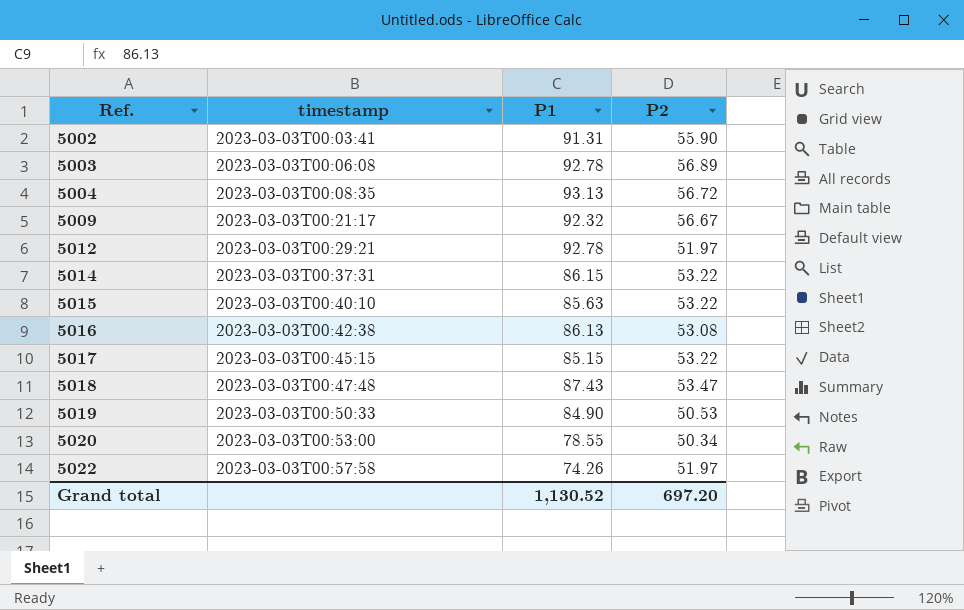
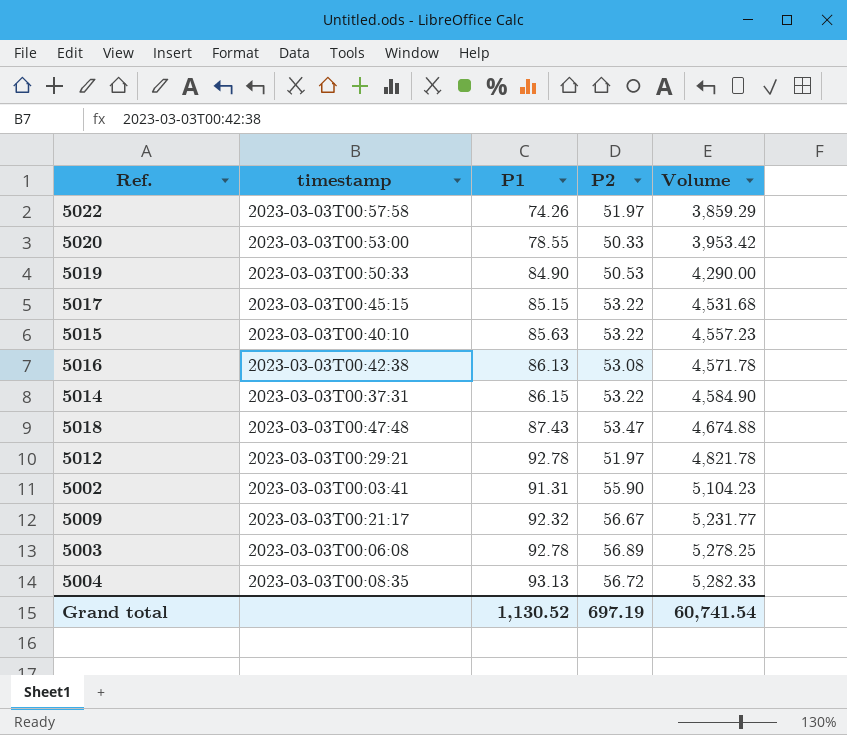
row order: Ref. ascending -> Volume ascending
column Volume | formula: none -> [P1] * [P2]
5020 | P2: 50.34 -> 50.33
Grand total | P2: 697.20 -> 697.19

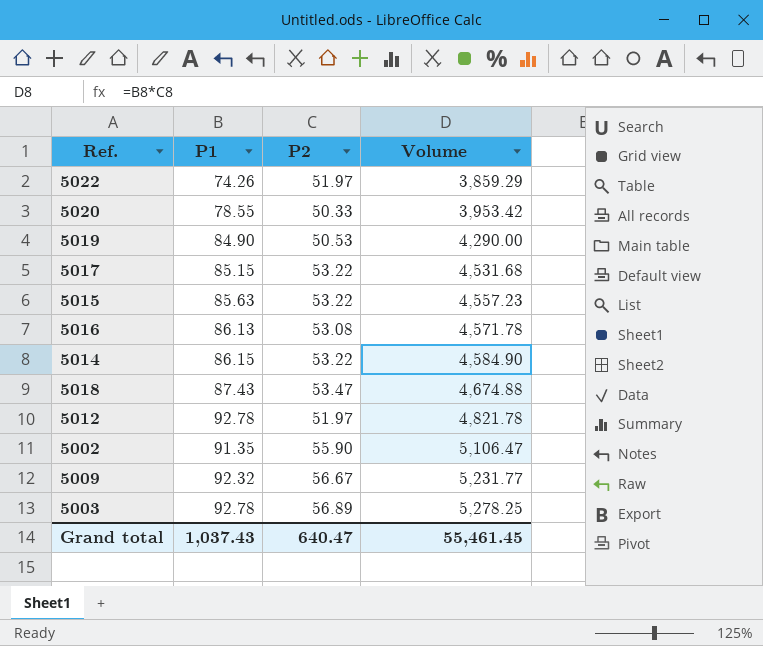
column timestamp | position: 2 -> none
row 5004: 2023-03-03T00:08:35 | 93.13 | 56.72 | 5,282.33 -> none
5002 | P1: 91.31 -> 91.35
5002 | Volume: 5,104.23 -> 5,106.47
Grand total | P1: 1,130.52 -> 1,037.43
Grand total | P2: 697.19 -> 640.47
Grand total | Volume: 60,741.54 -> 55,461.45

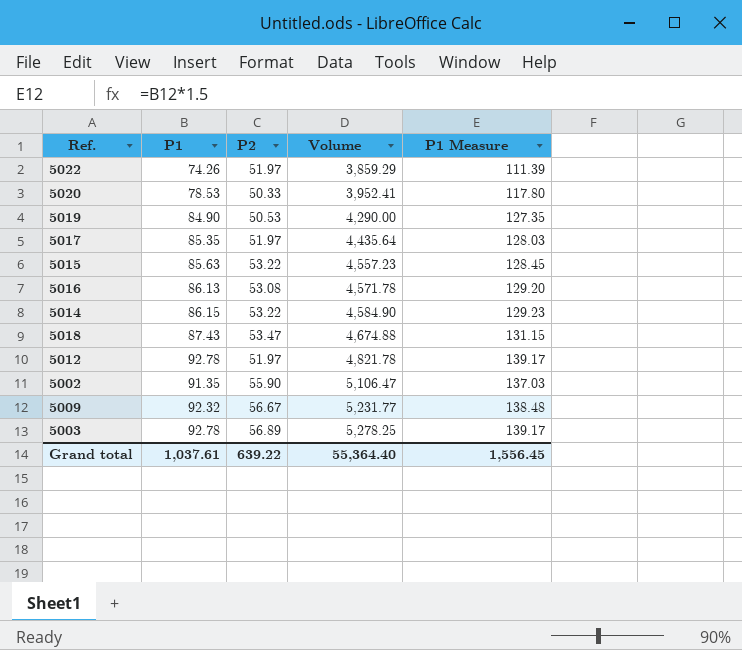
column P1 Measure | formula: none -> [P1] * 1.5
5020 | P1: 78.55 -> 78.53
5020 | Volume: 3,953.42 -> 3,952.41
5017 | P1: 85.15 -> 85.35
5017 | P2: 53.22 -> 51.97
5017 | Volume: 4,531.68 -> 4,435.64
Grand total | P1: 1,037.43 -> 1,037.61
Grand total | P2: 640.47 -> 639.22
Grand total | Volume: 55,461.45 -> 55,364.40

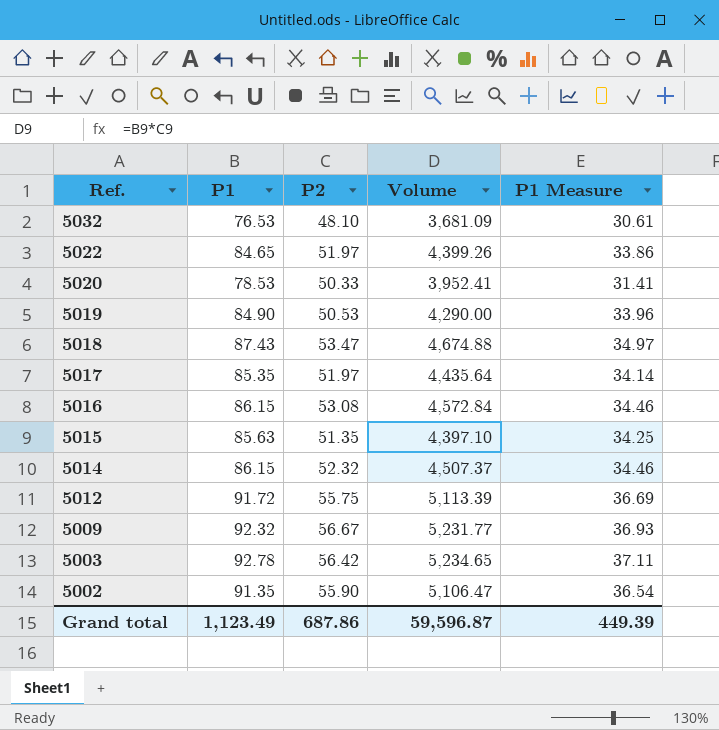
row order: Volume ascending -> Ref. descending
column P1 Measure | formula: [P1] * 1.5 -> [P1] * 0.4
row 5032: none -> 76.53 | 48.10 | 3,681.09 | 30.61
5022 | P1: 74.26 -> 84.65
5022 | Volume: 3,859.29 -> 4,399.26
5016 | P1: 86.13 -> 86.15
5016 | Volume: 4,571.78 -> 4,572.84
5015 | P2: 53.22 -> 51.35
5015 | Volume: 4,557.23 -> 4,397.10
5014 | P2: 53.22 -> 52.32
5014 | Volume: 4,584.90 -> 4,507.37
5012 | P1: 92.78 -> 91.72
5012 | P2: 51.97 -> 55.75
5012 | Volume: 4,821.78 -> 5,113.39
5003 | P2: 56.89 -> 56.42
5003 | Volume: 5,278.25 -> 5,234.65
Grand total | P1: 1,037.61 -> 1,123.49
Grand total | P2: 639.22 -> 687.86
Grand total | Volume: 55,364.40 -> 59,596.87
Grand total | P1 Measure: 1,556.45 -> 449.39

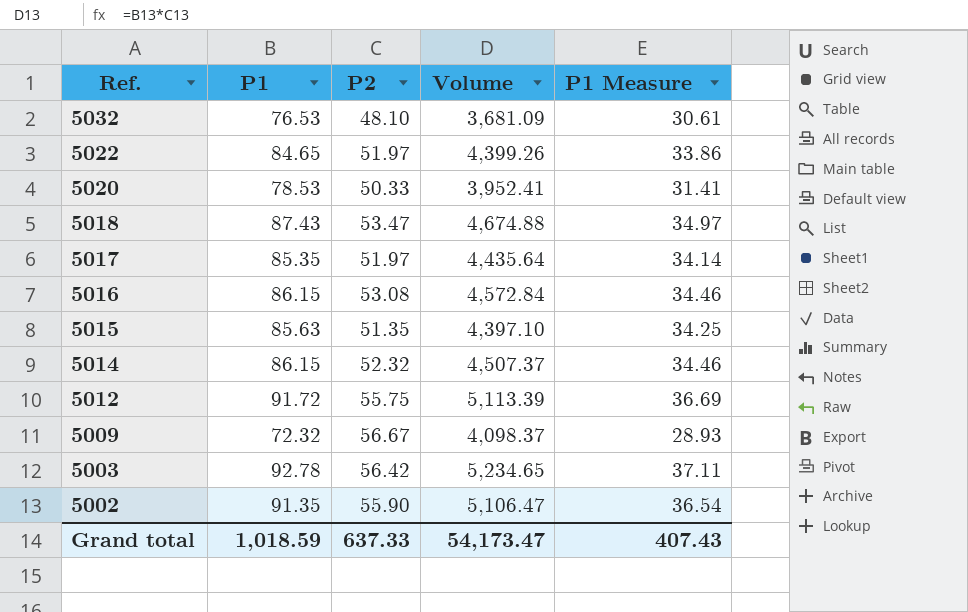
row 5019: 84.90 | 50.53 | 4,290.00 | 33.96 -> none
5009 | P1: 92.32 -> 72.32
5009 | Volume: 5,231.77 -> 4,098.37
5009 | P1 Measure: 36.93 -> 28.93
Grand total | P1: 1,123.49 -> 1,018.59
Grand total | P2: 687.86 -> 637.33
Grand total | Volume: 59,596.87 -> 54,173.47
Grand total | P1 Measure: 449.39 -> 407.43

